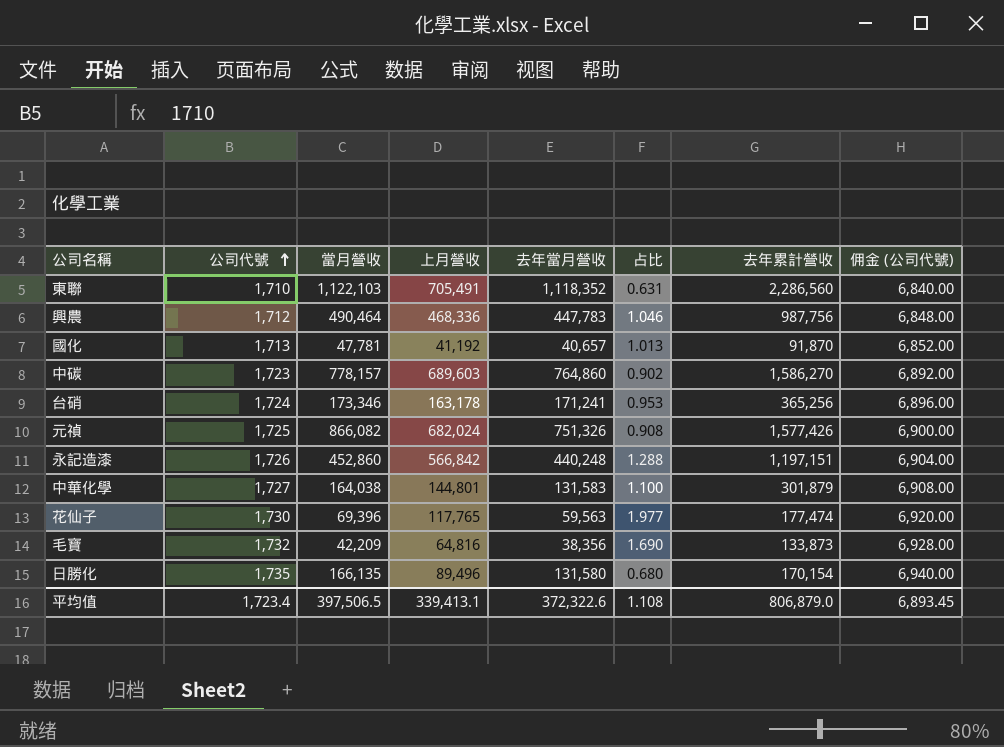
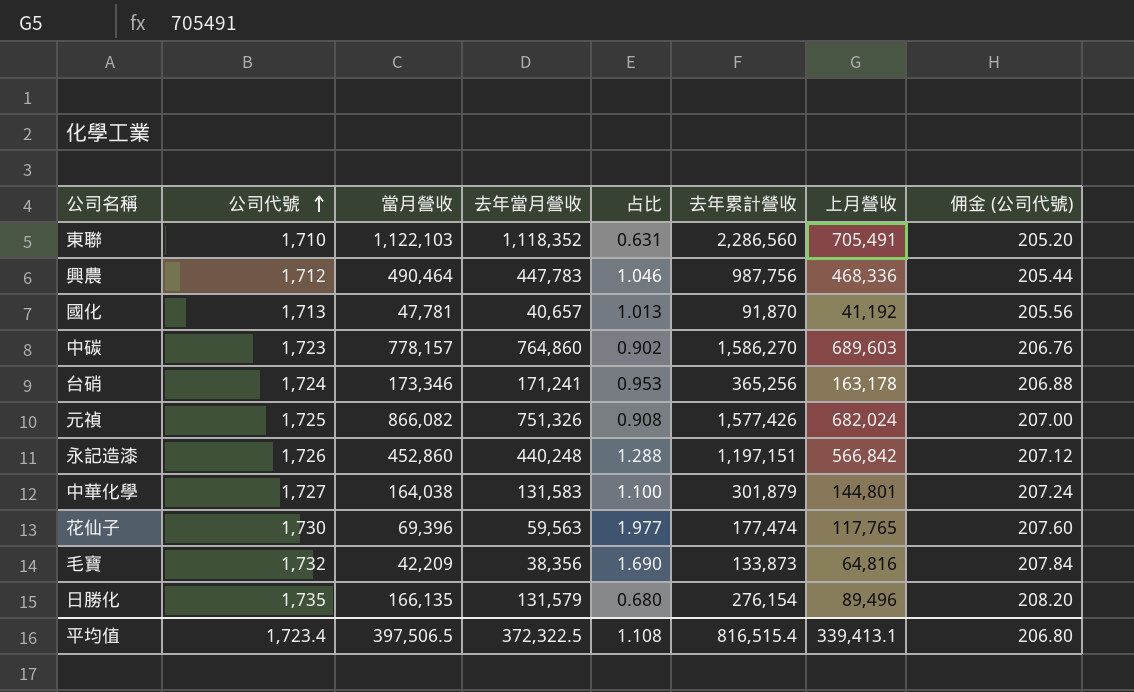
column 上月營收 | position: 4 -> 7
column 佣金 (公司代號) | formula: [公司代號] * 4 -> [公司代號] * 0.12
日勝化 | 去年當月營收: 131,580 -> 131,579
日勝化 | 去年累計營收: 170,154 -> 276,154
平均值 | 去年當月營收: 372,322.6 -> 372,322.5
平均值 | 去年累計營收: 806,879.0 -> 816,515.4
平均值 | 佣金 (公司代號): 6,893.45 -> 206.80

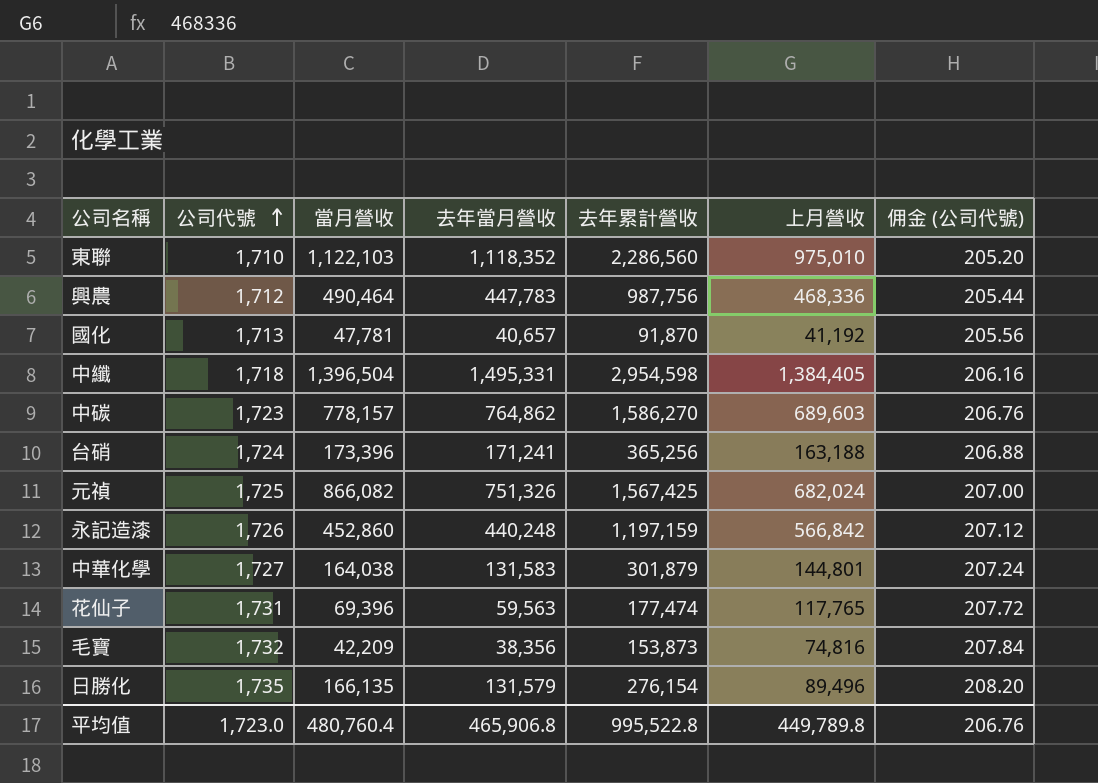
column 占比 | formula: [上月營收] / [去年當月營收] -> none
東聯 | 上月營收: 705,491 -> 975,010
row 中纖: none -> 1,718 | 1,396,504 | 1,495,331 | 2,954,598 | 1,384,405 | 206.16
中碳 | 去年當月營收: 764,860 -> 764,862
台硝 | 當月營收: 173,346 -> 173,396
台硝 | 上月營收: 163,178 -> 163,188
元禎 | 去年累計營收: 1,577,426 -> 1,567,425
永記造漆 | 去年累計營收: 1,197,151 -> 1,197,159
花仙子 | 公司代號: 1,730 -> 1,731
花仙子 | 佣金 (公司代號): 207.60 -> 207.72
毛寶 | 去年累計營收: 133,873 -> 153,873
毛寶 | 上月營收: 64,816 -> 74,816
平均值 | 公司代號: 1,723.4 -> 1,723.0
平均值 | 當月營收: 397,506.5 -> 480,760.4
平均值 | 去年當月營收: 372,322.5 -> 465,906.8
平均值 | 去年累計營收: 816,515.4 -> 995,522.8
平均值 | 上月營收: 339,413.1 -> 449,789.8
平均值 | 佣金 (公司代號): 206.80 -> 206.76

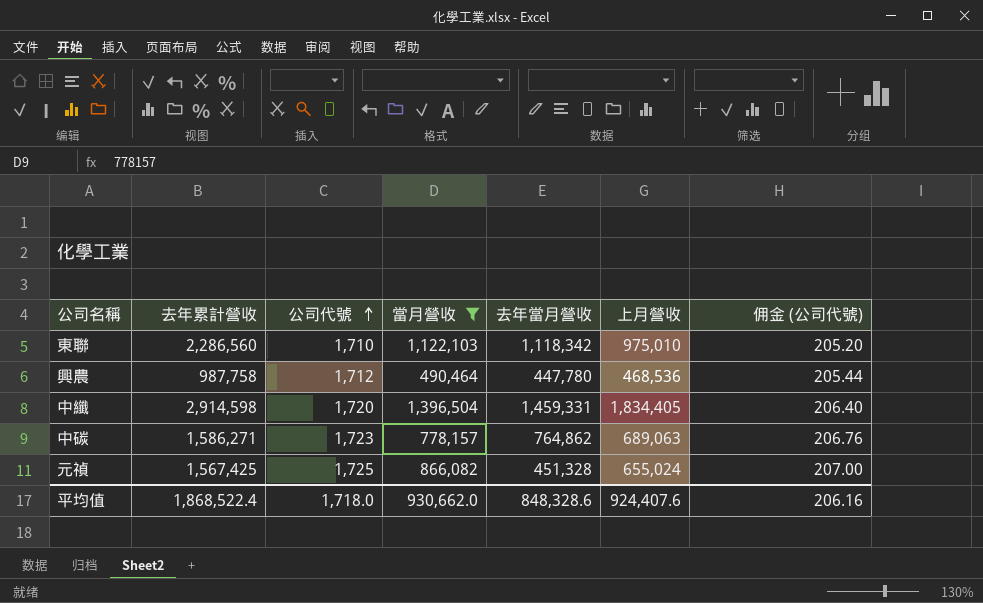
filter: none -> 當月營收 >= 490,464
column 去年累計營收 | position: 5 -> 2
東聯 | 去年當月營收: 1,118,352 -> 1,118,342
興農 | 去年累計營收: 987,756 -> 987,758
興農 | 去年當月營收: 447,783 -> 447,780
興農 | 上月營收: 468,336 -> 468,536
中纖 | 去年累計營收: 2,954,598 -> 2,914,598
中纖 | 公司代號: 1,718 -> 1,720
中纖 | 去年當月營收: 1,495,331 -> 1,459,331
中纖 | 上月營收: 1,384,405 -> 1,834,405
中纖 | 佣金 (公司代號): 206.16 -> 206.40
中碳 | 去年累計營收: 1,586,270 -> 1,586,271
中碳 | 上月營收: 689,603 -> 689,063
元禎 | 去年當月營收: 751,326 -> 451,328
元禎 | 上月營收: 682,024 -> 655,024
平均值 | 去年累計營收: 995,522.8 -> 1,868,522.4
平均值 | 公司代號: 1,723.0 -> 1,718.0
平均值 | 當月營收: 480,760.4 -> 930,662.0
平均值 | 去年當月營收: 465,906.8 -> 848,328.6
平均值 | 上月營收: 449,789.8 -> 924,407.6
平均值 | 佣金 (公司代號): 206.76 -> 206.16

